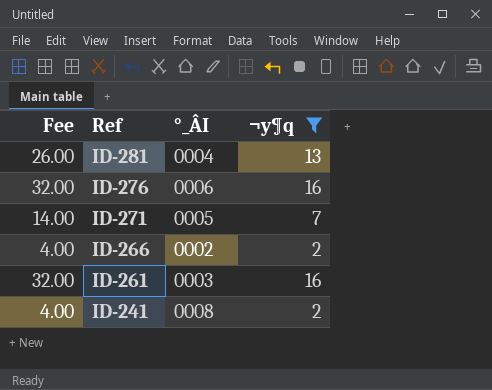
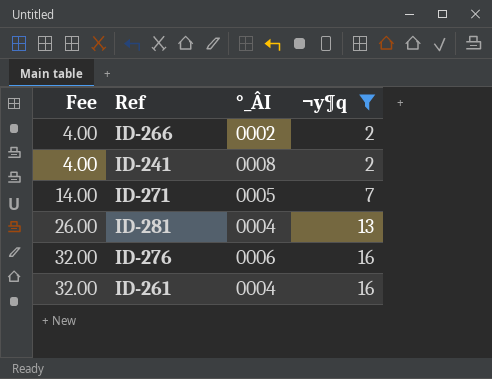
row order: Ref descending -> Fee ascending
ID-261 | °_ÂI: 0003 -> 0004

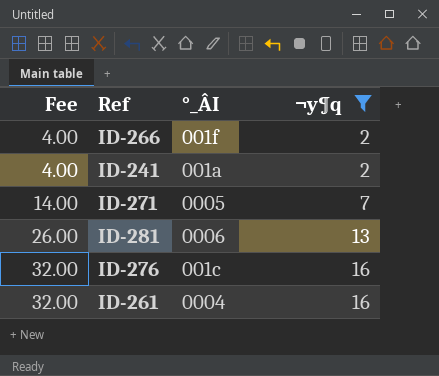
ID-266 | °_ÂI: 0002 -> 001f
ID-241 | °_ÂI: 0008 -> 001a
ID-281 | °_ÂI: 0004 -> 0006
ID-276 | °_ÂI: 0006 -> 001c

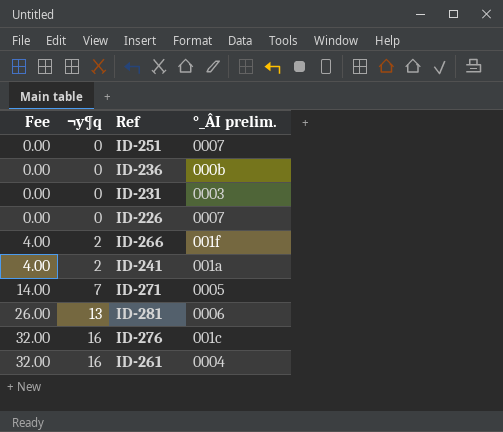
filter: ¬y¶q != 0 -> none
column ¬y¶q | position: 4 -> 2
column name: °_ÂI -> °_ÂI prelim.

